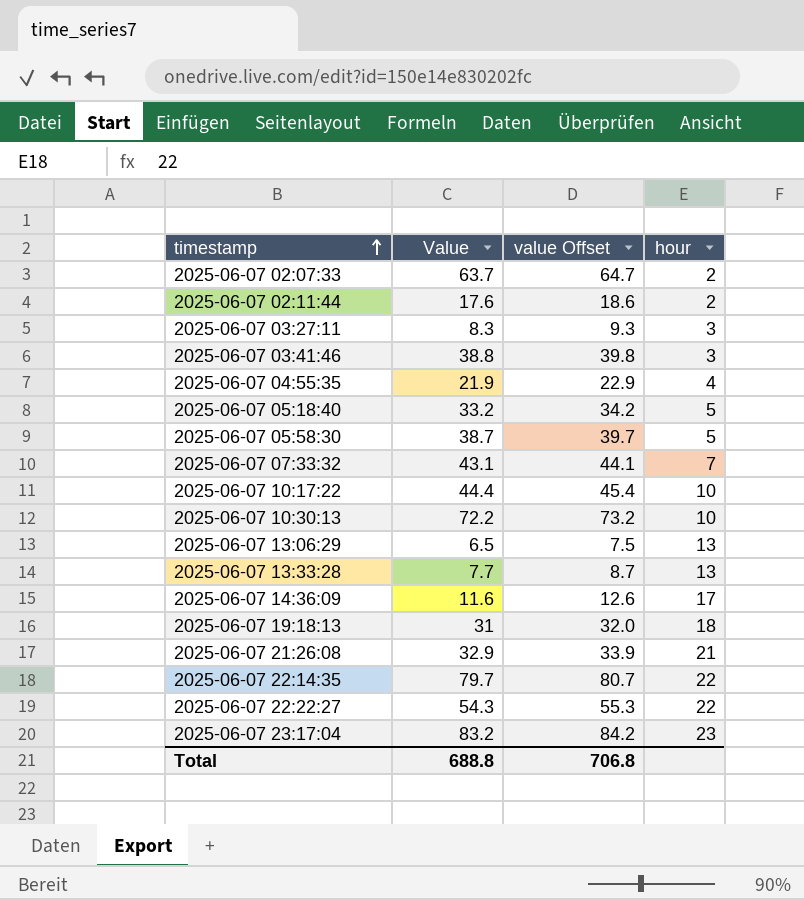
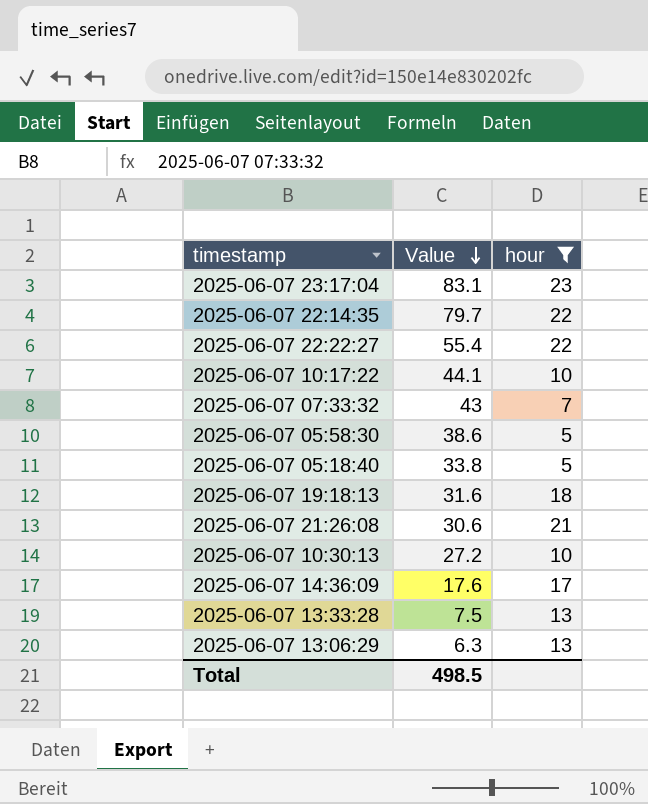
filter: none -> hour >= 5
row order: timestamp ascending -> Value descending
column value Offset | formula: [Value] + 1 -> none
2025-06-07 23:17:04 | Value: 83.2 -> 83.1
2025-06-07 22:22:27 | Value: 54.3 -> 55.4
2025-06-07 10:17:22 | Value: 44.4 -> 44.1
2025-06-07 07:33:32 | Value: 43.1 -> 43
2025-06-07 05:58:30 | Value: 38.7 -> 38.6
2025-06-07 05:18:40 | Value: 33.2 -> 33.8
2025-06-07 19:18:13 | Value: 31 -> 31.6
2025-06-07 21:26:08 | Value: 32.9 -> 30.6
2025-06-07 10:30:13 | Value: 72.2 -> 27.2
2025-06-07 14:36:09 | Value: 11.6 -> 17.6
2025-06-07 13:33:28 | Value: 7.7 -> 7.5
2025-06-07 13:06:29 | Value: 6.5 -> 6.3
Total | Value: 688.8 -> 498.5

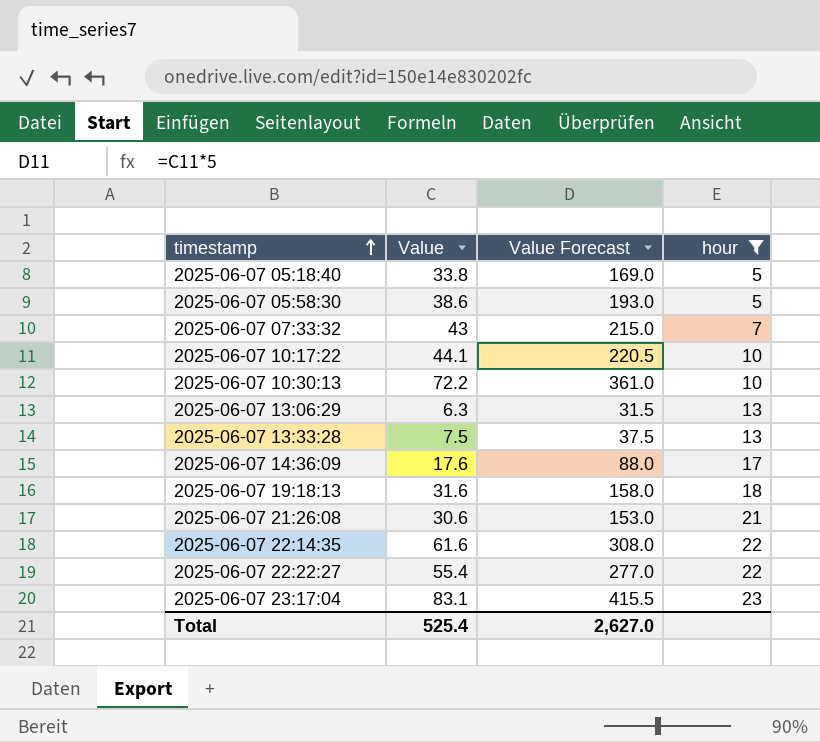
row order: Value descending -> timestamp ascending
column Value Forecast | formula: none -> [Value] * 5
2025-06-07 10:30:13 | Value: 27.2 -> 72.2
2025-06-07 22:14:35 | Value: 79.7 -> 61.6
Total | Value: 498.5 -> 525.4

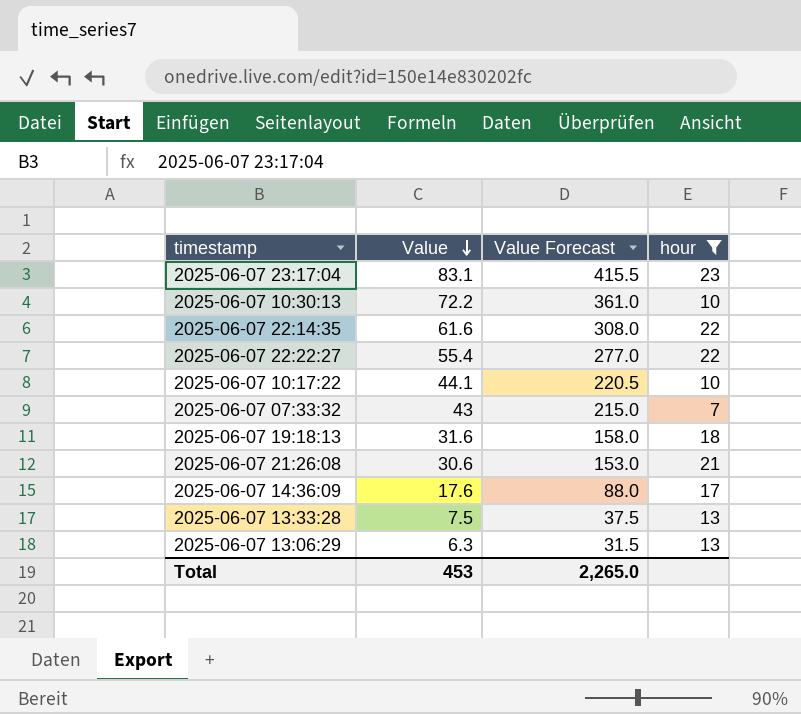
row order: timestamp ascending -> Value descending
row 2025-06-07 05:18:40: 33.8 | 169.0 | 5 -> none
row 2025-06-07 05:58:30: 38.6 | 193.0 | 5 -> none
Total | Value: 525.4 -> 453
Total | Value Forecast: 2,627.0 -> 2,265.0

